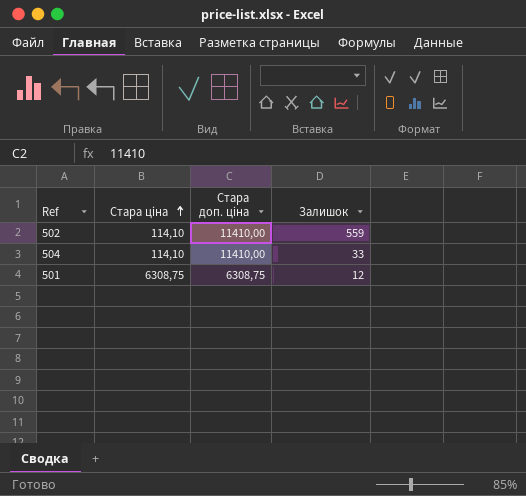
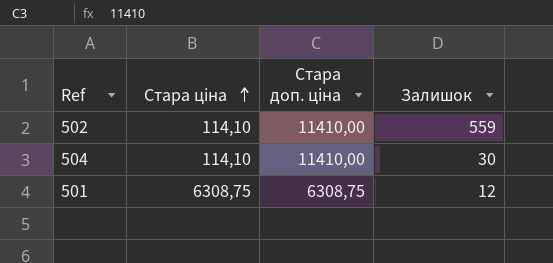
504 | Залишок: 33 -> 30

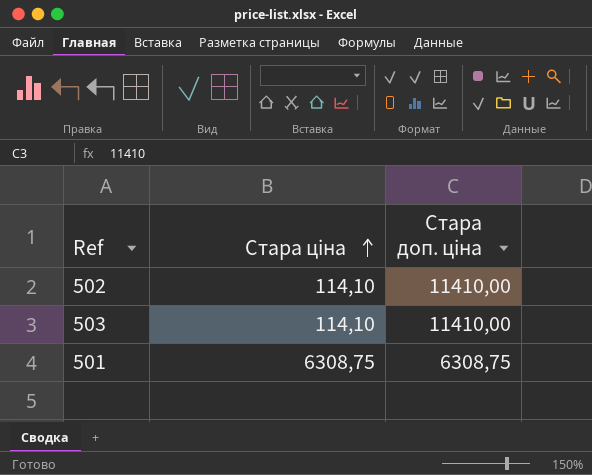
column Залишок | position: 4 -> none
row 504: 114,10 | 11410,00 | 30 -> none
row 503: none -> 114,10 | 11410,00

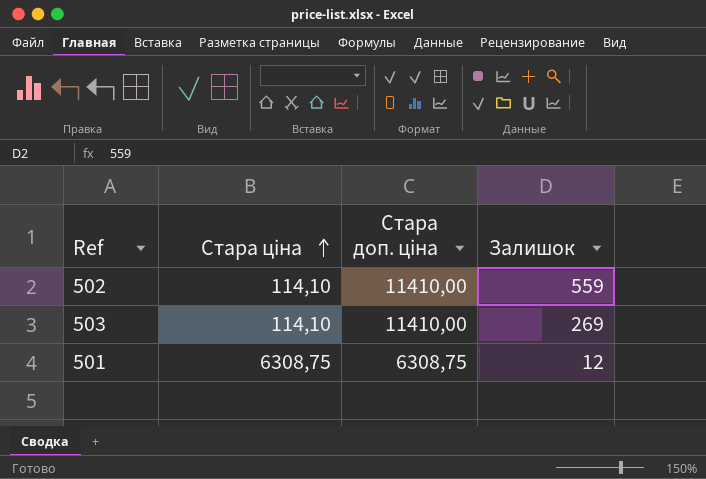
column Залишок | position: none -> 4

